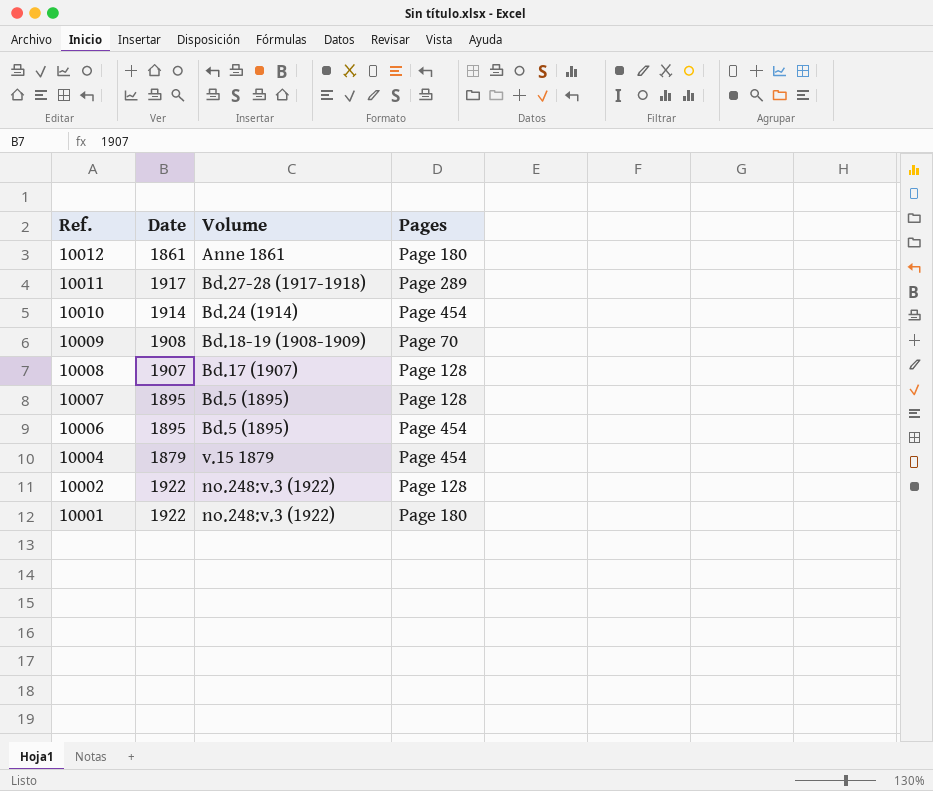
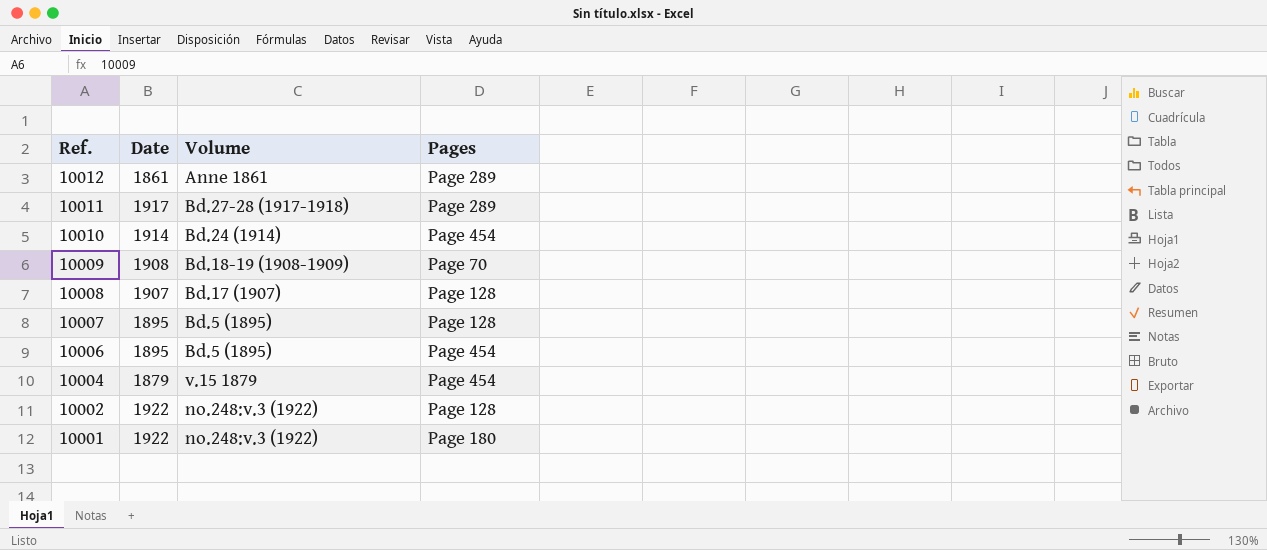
10012 | Pages: Page 180 -> Page 289

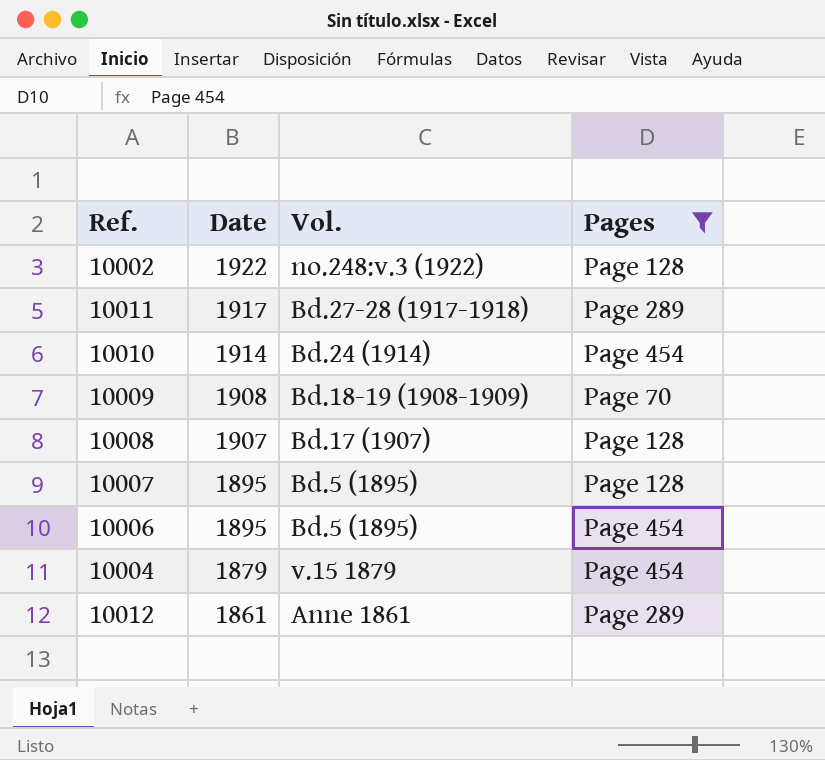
filter: none -> Pages != Page 180
row order: Ref. descending -> Date descending
column name: Volume -> Vol.

